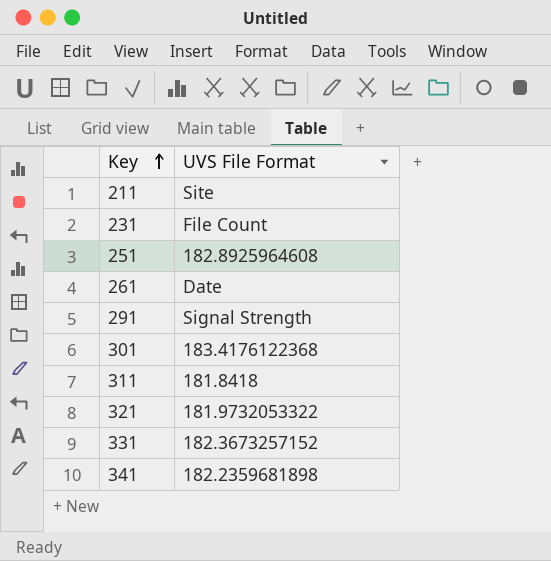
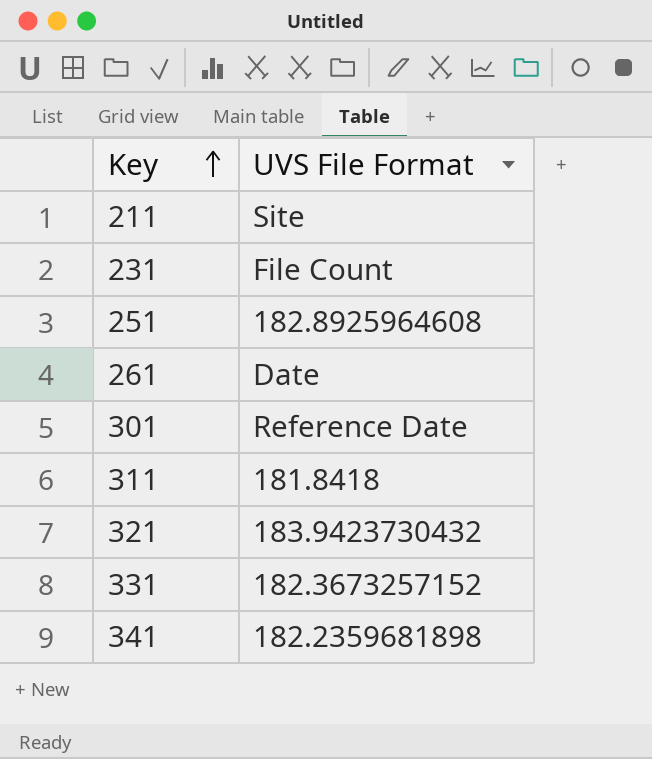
row 291: Signal Strength -> none
301 | UVS File Format: 183.4176122368 -> Reference Date
321 | UVS File Format: 181.9732053322 -> 183.9423730432

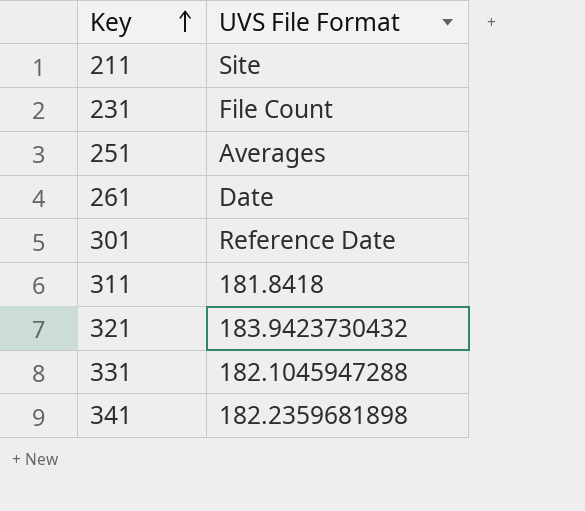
251 | UVS File Format: 182.8925964608 -> Averages
331 | UVS File Format: 182.3673257152 -> 182.1045947288

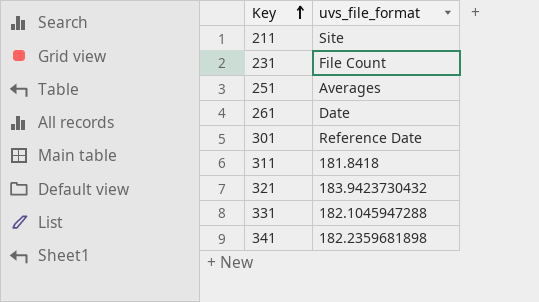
column name: UVS File Format -> uvs_file_format

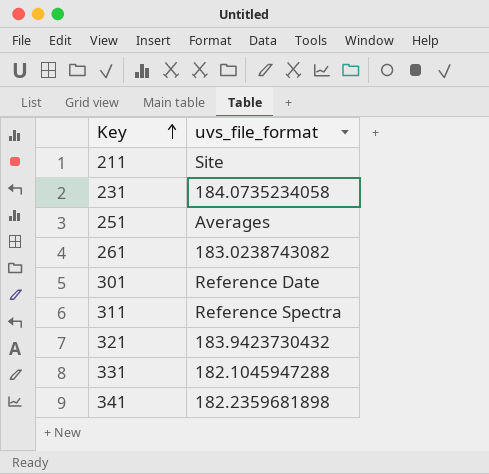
231 | uvs_file_format: File Count -> 184.0735234058
261 | uvs_file_format: Date -> 183.0238743082
311 | uvs_file_format: 181.8418 -> Reference Spectra

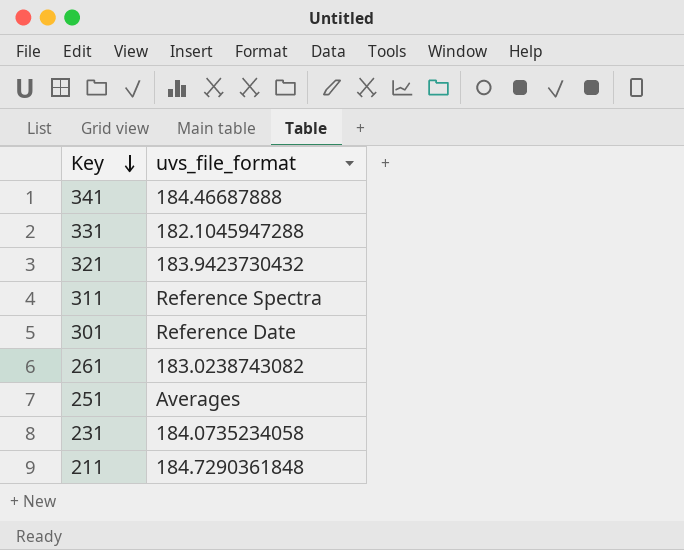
row order: Key ascending -> Key descending
341 | uvs_file_format: 182.2359681898 -> 184.46687888
211 | uvs_file_format: Site -> 184.7290361848

